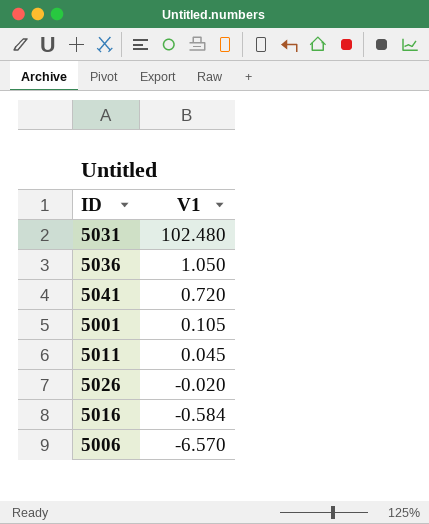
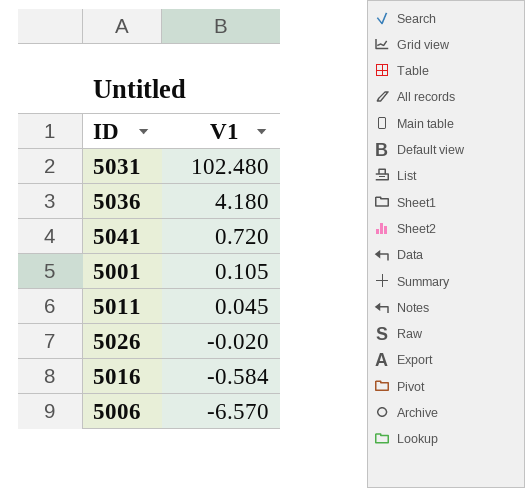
5036 | V1: 1.050 -> 4.180

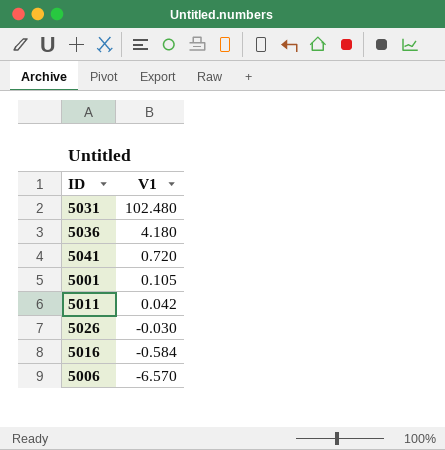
5011 | V1: 0.045 -> 0.042
5026 | V1: -0.020 -> -0.030

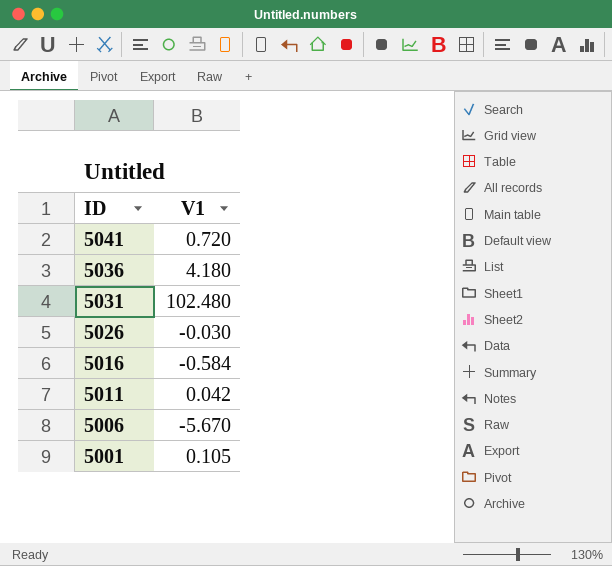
row order: V1 descending -> ID descending
5006 | V1: -6.570 -> -5.670

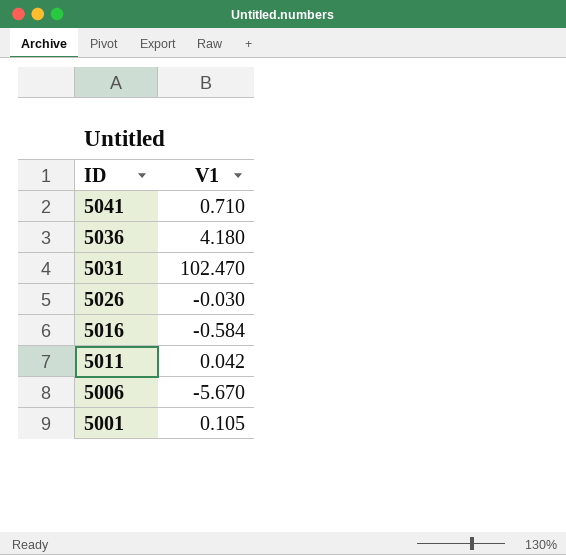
5041 | V1: 0.720 -> 0.710
5031 | V1: 102.480 -> 102.470

